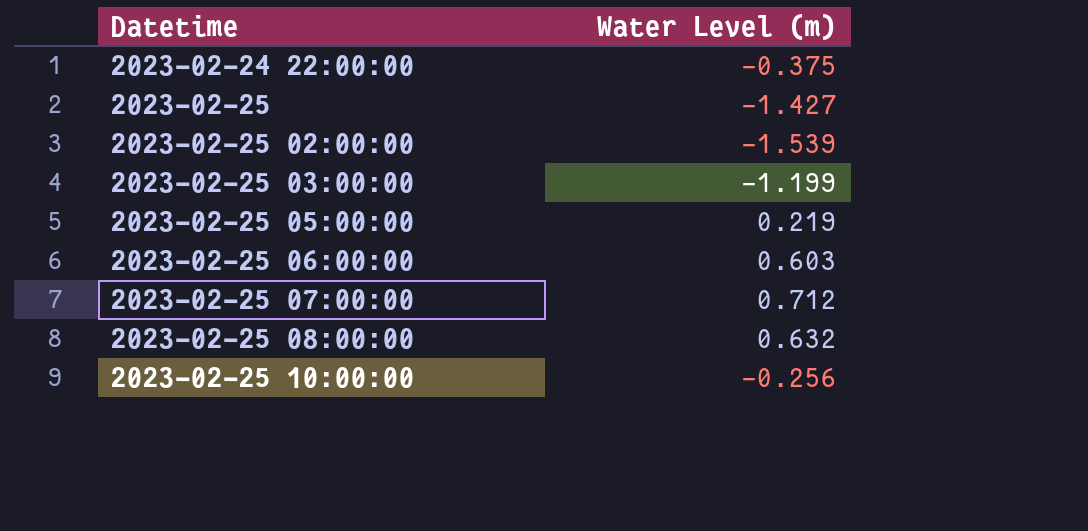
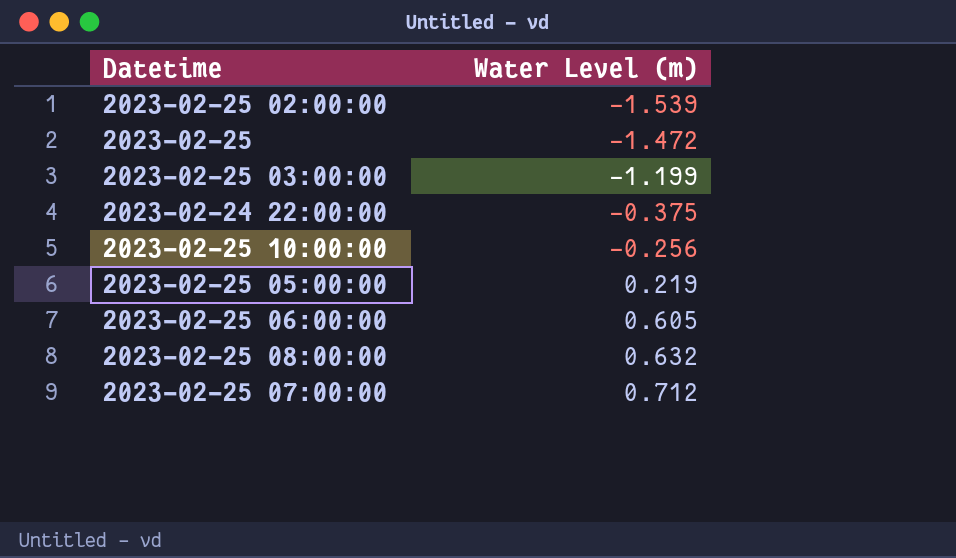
row order: Datetime ascending -> Water Level (m) ascending
2023-02-25 | Water Level (m): -1.427 -> -1.472
2023-02-25 06:00:00 | Water Level (m): 0.603 -> 0.605

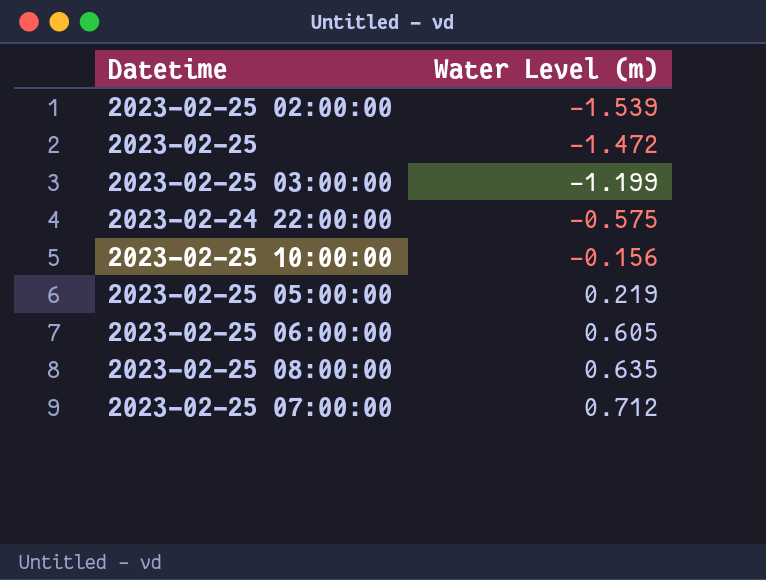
2023-02-24 22:00:00 | Water Level (m): -0.375 -> -0.575
2023-02-25 10:00:00 | Water Level (m): -0.256 -> -0.156
2023-02-25 08:00:00 | Water Level (m): 0.632 -> 0.635

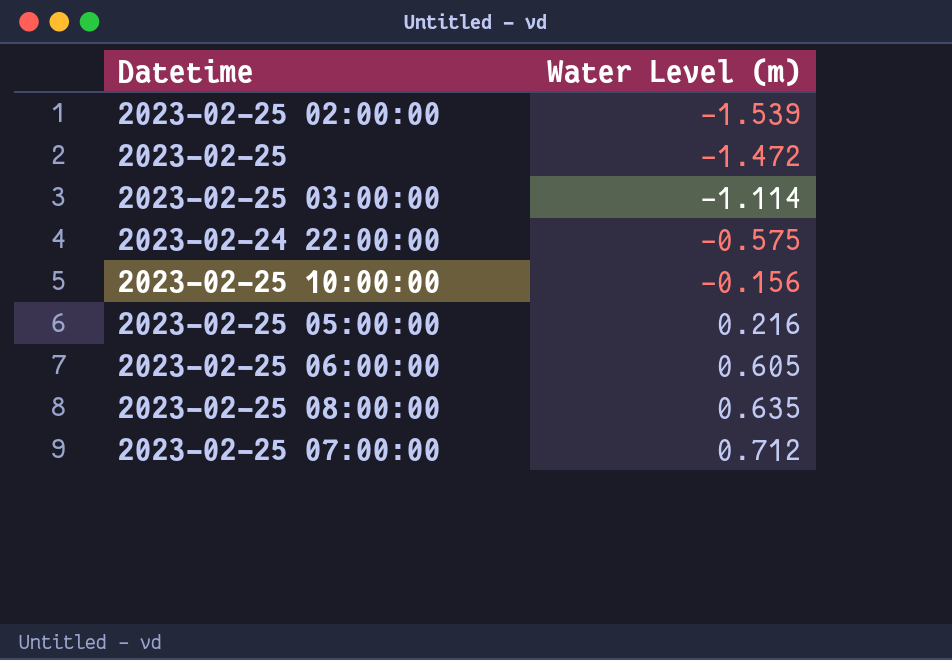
2023-02-25 03:00:00 | Water Level (m): -1.199 -> -1.114
2023-02-25 05:00:00 | Water Level (m): 0.219 -> 0.216

